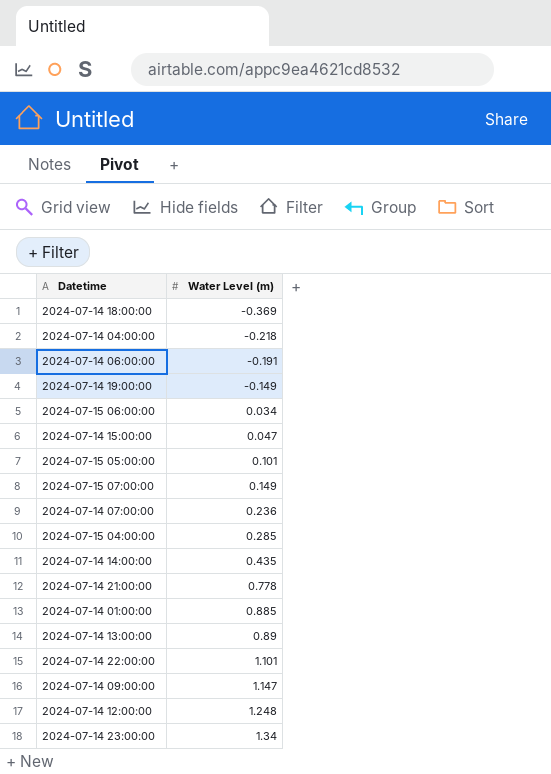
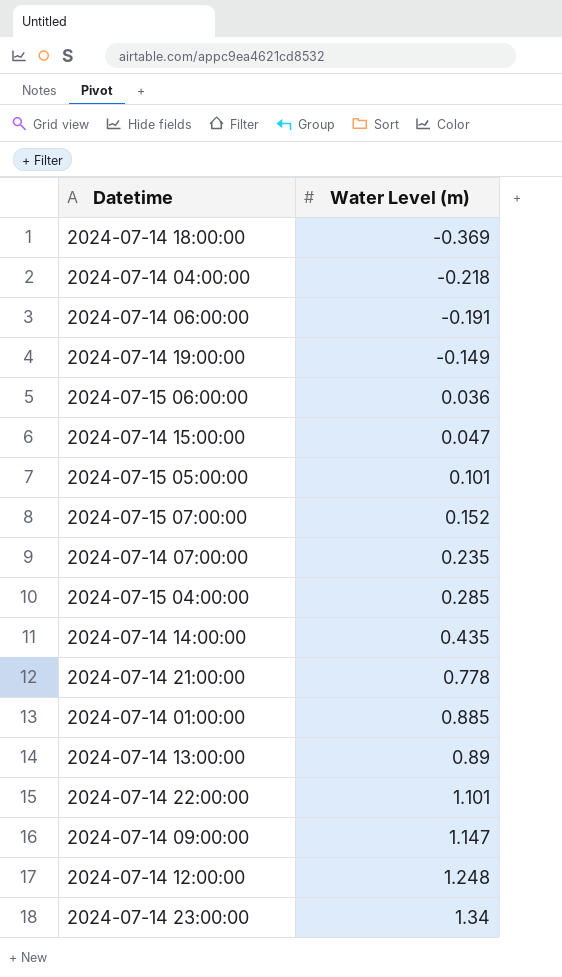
2024-07-15 06:00:00 | Water Level (m): 0.034 -> 0.036
2024-07-15 07:00:00 | Water Level (m): 0.149 -> 0.152
2024-07-14 07:00:00 | Water Level (m): 0.236 -> 0.235

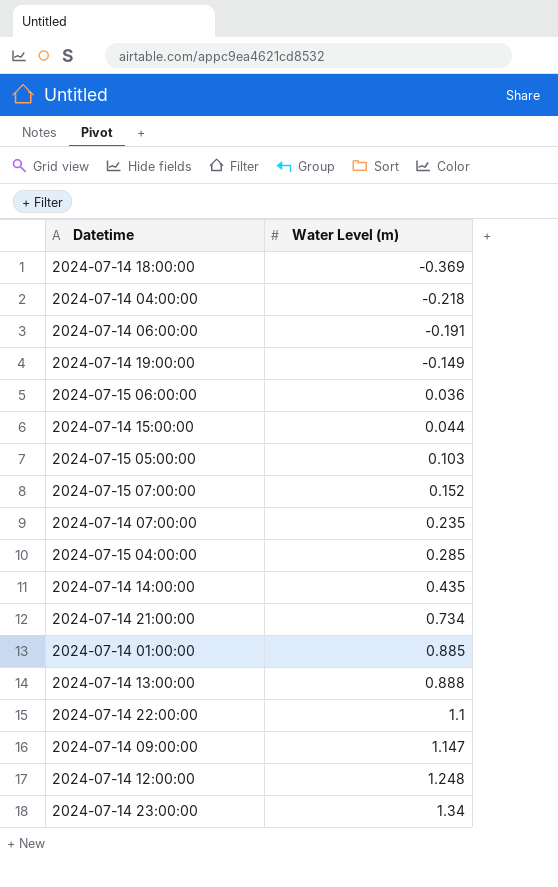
2024-07-14 15:00:00 | Water Level (m): 0.047 -> 0.044
2024-07-15 05:00:00 | Water Level (m): 0.101 -> 0.103
2024-07-14 21:00:00 | Water Level (m): 0.778 -> 0.734
2024-07-14 13:00:00 | Water Level (m): 0.89 -> 0.888
2024-07-14 22:00:00 | Water Level (m): 1.101 -> 1.1

